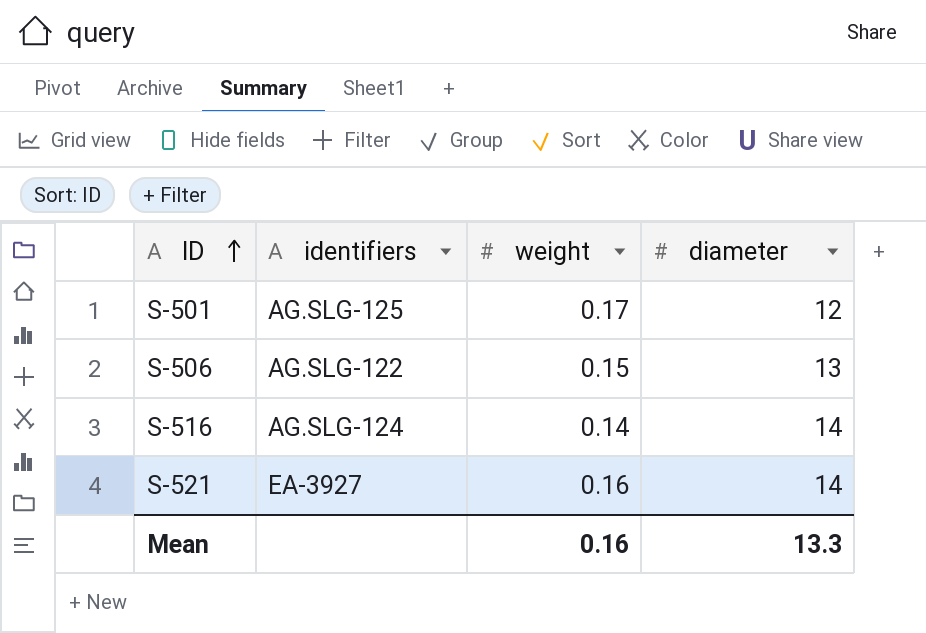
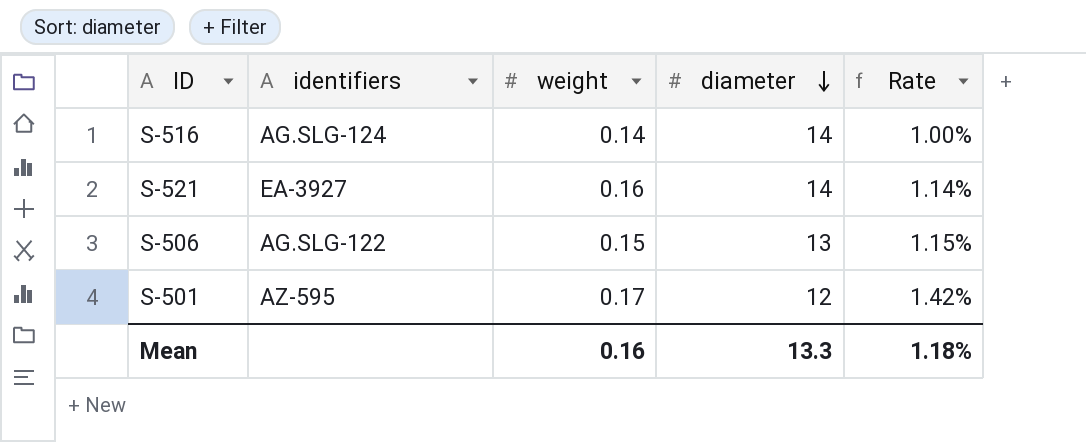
row order: ID ascending -> diameter descending
column Rate | formula: none -> [weight] / [diameter]
S-501 | identifiers: AG.SLG-125 -> AZ-595

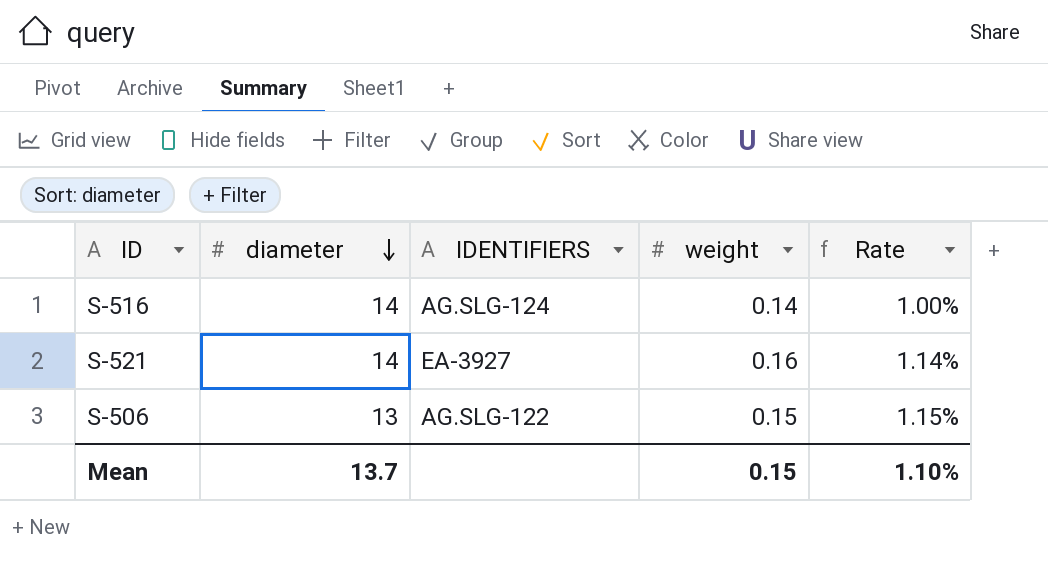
column diameter | position: 4 -> 2
column name: identifiers -> IDENTIFIERS
row S-501: AZ-595 | 0.17 | 12 | 1.42% -> none
Mean | diameter: 13.3 -> 13.7
Mean | weight: 0.16 -> 0.15
Mean | Rate: 1.18% -> 1.10%

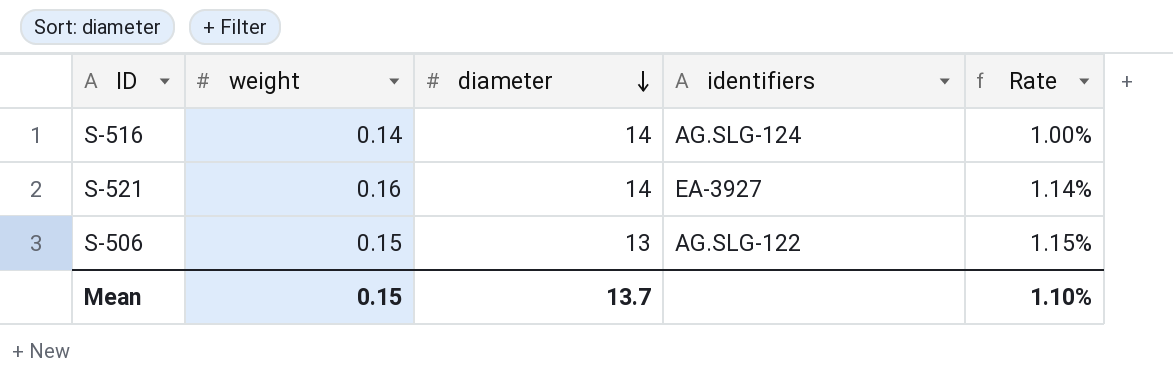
column weight | position: 4 -> 2
column name: IDENTIFIERS -> identifiers

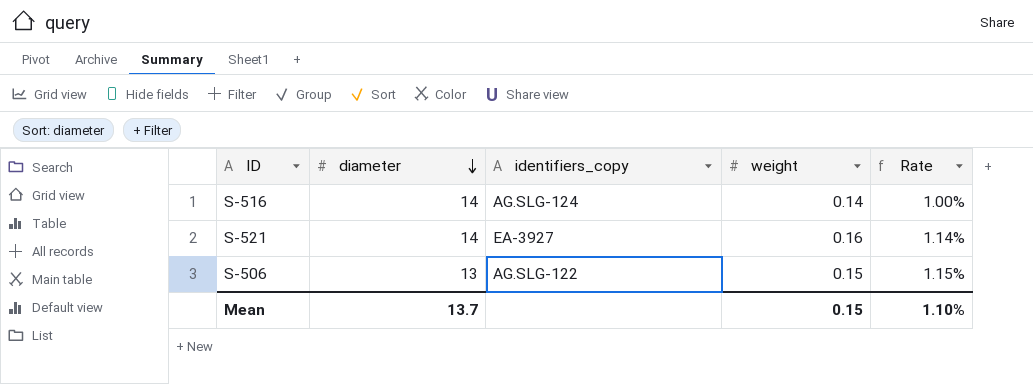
column name: identifiers -> identifiers_copy
column weight | position: 2 -> 4

